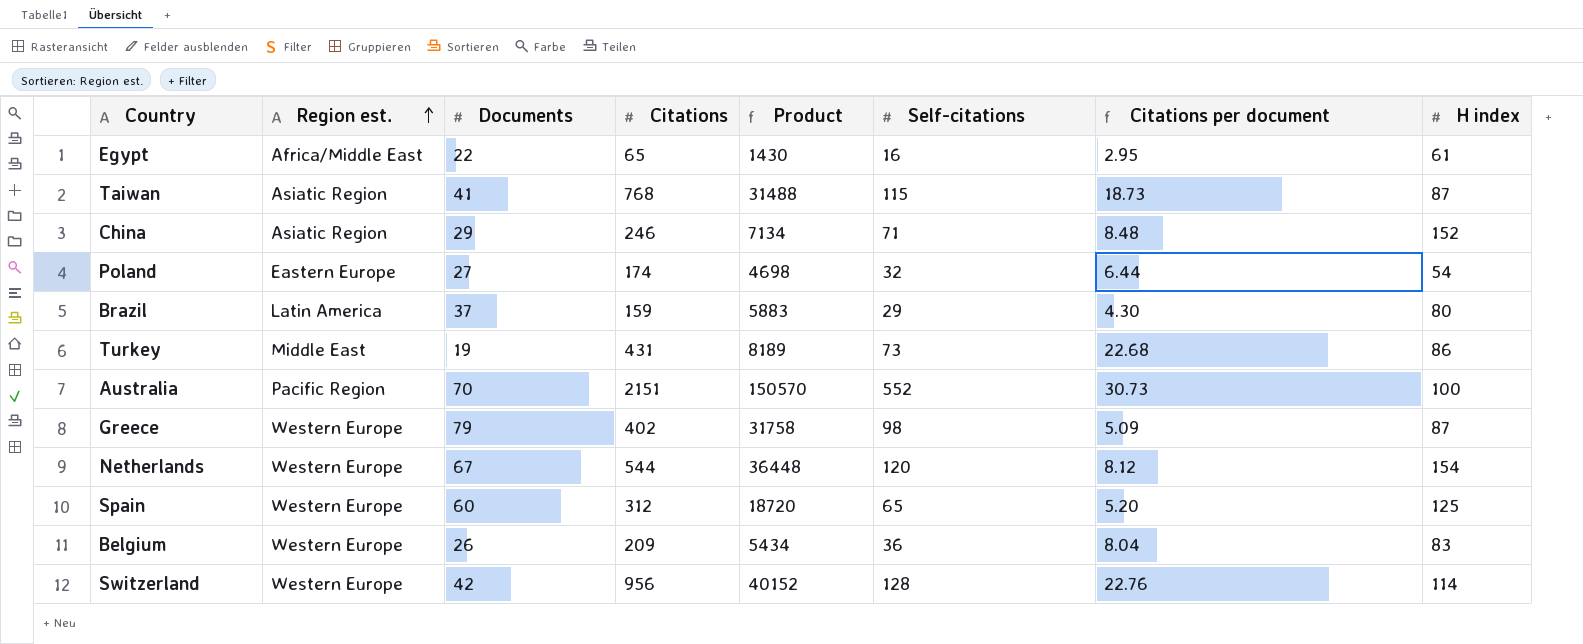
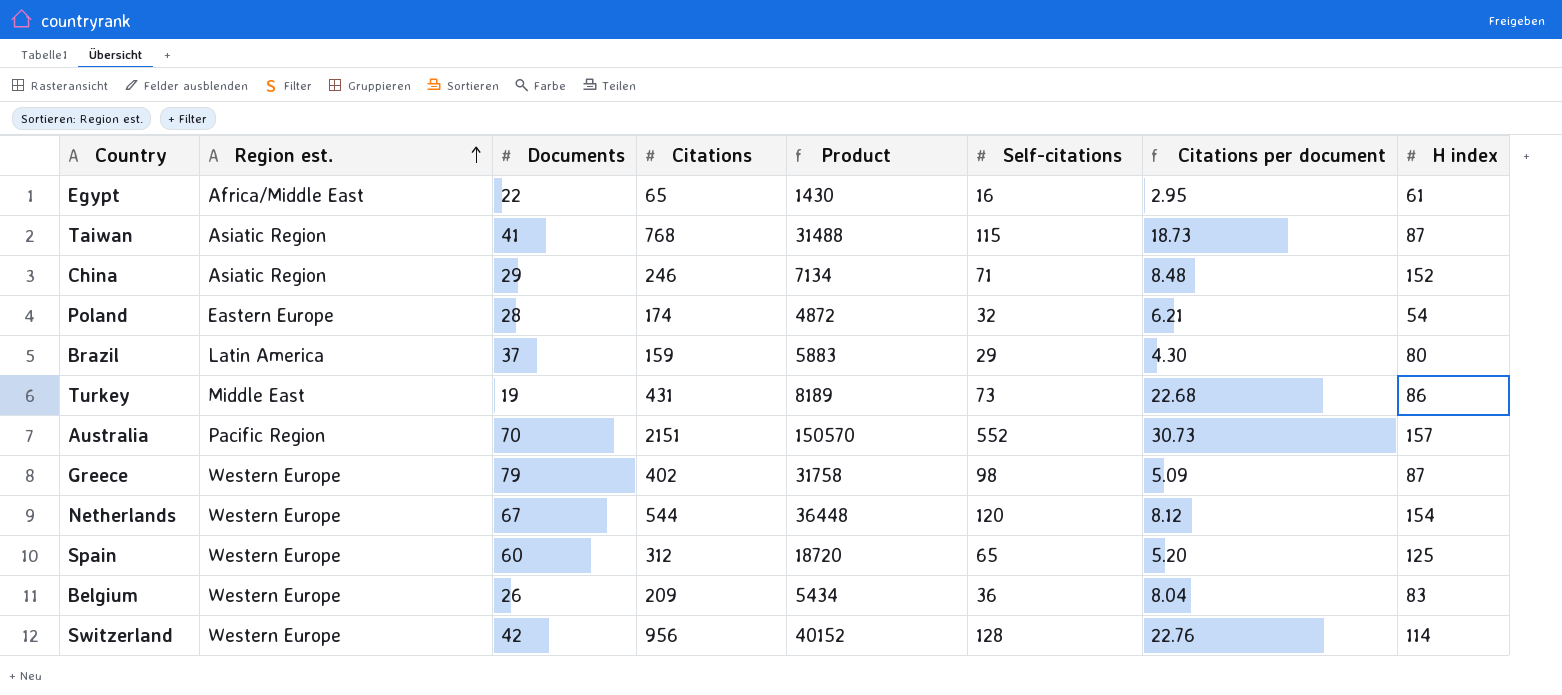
Poland | Documents: 27 -> 28
Poland | Product: 4698 -> 4872
Poland | Citations per document: 6.44 -> 6.21
Australia | H index: 100 -> 157

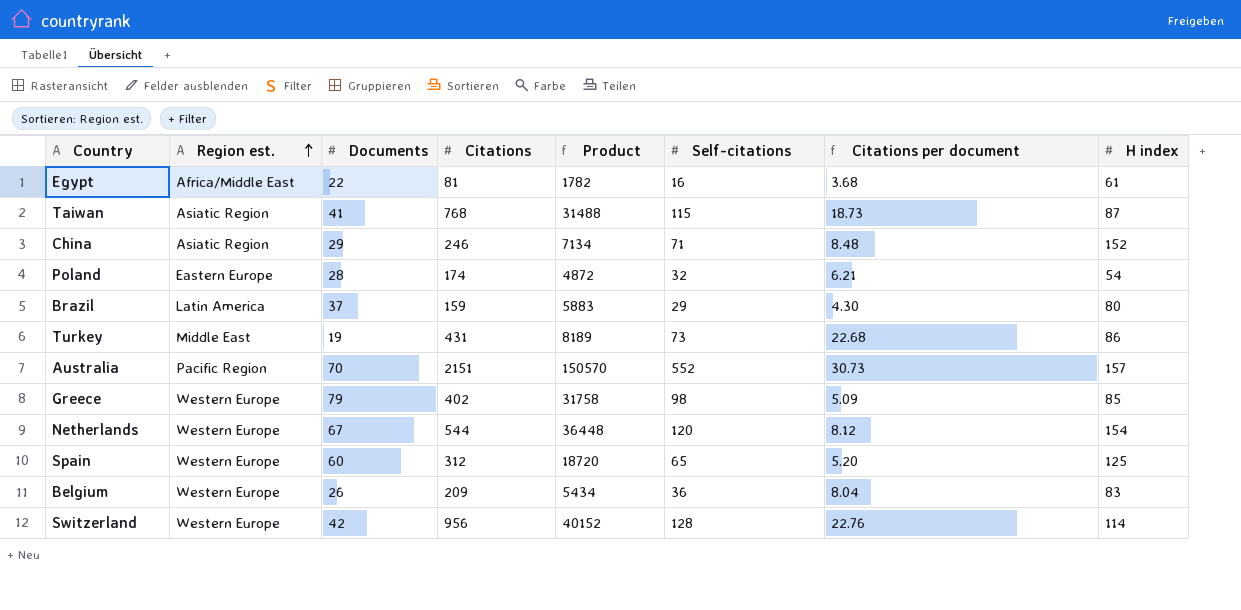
Egypt | Citations: 65 -> 81
Egypt | Product: 1430 -> 1782
Egypt | Citations per document: 2.95 -> 3.68
Greece | H index: 87 -> 85

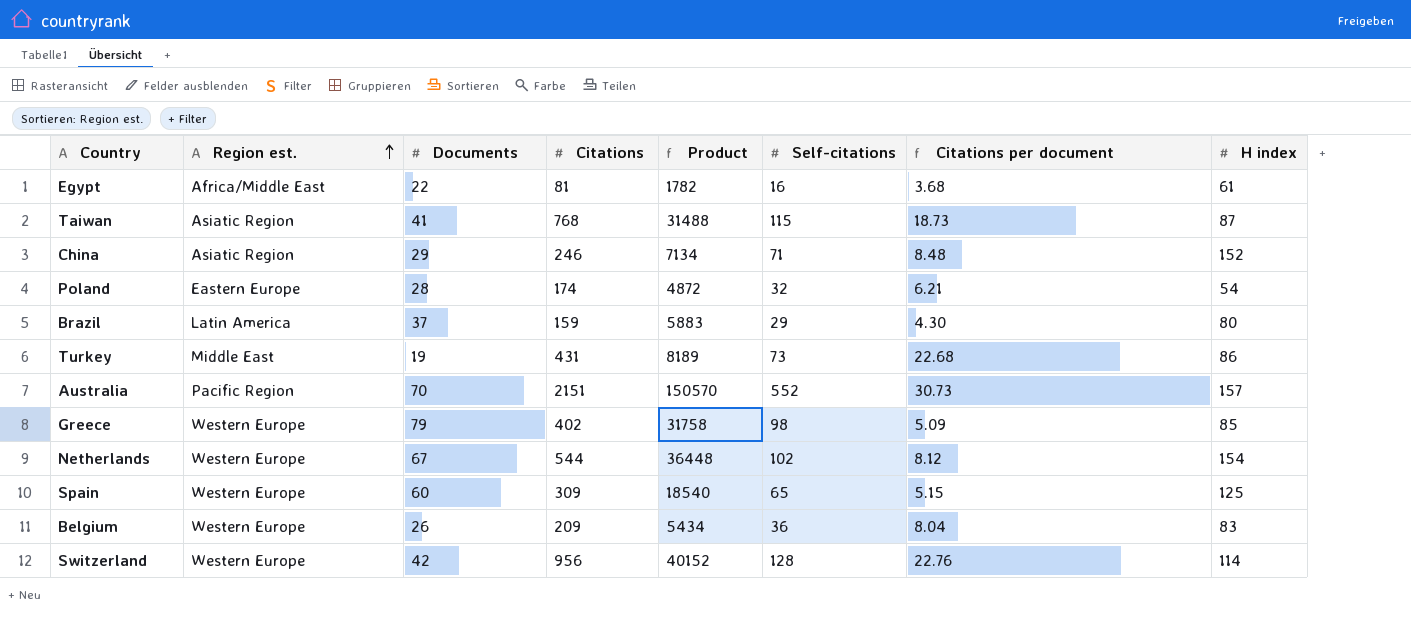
Netherlands | Self-citations: 120 -> 102
Spain | Citations: 312 -> 309
Spain | Product: 18720 -> 18540
Spain | Citations per document: 5.20 -> 5.15

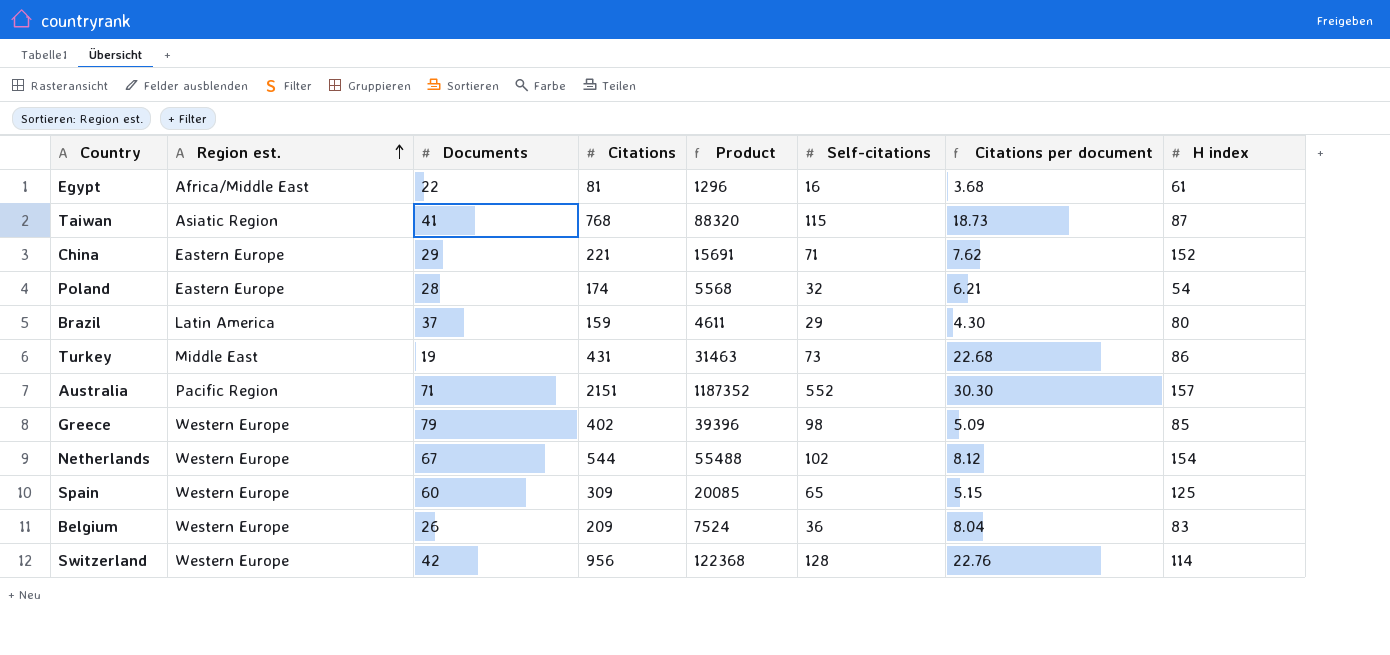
column Product | formula: [Documents] * [Citations] -> [Citations] * [Self-citations]
China | Region est.: Asiatic Region -> Eastern Europe
China | Citations: 246 -> 221
China | Citations per document: 8.48 -> 7.62
Australia | Documents: 70 -> 71
Australia | Citations per document: 30.73 -> 30.30

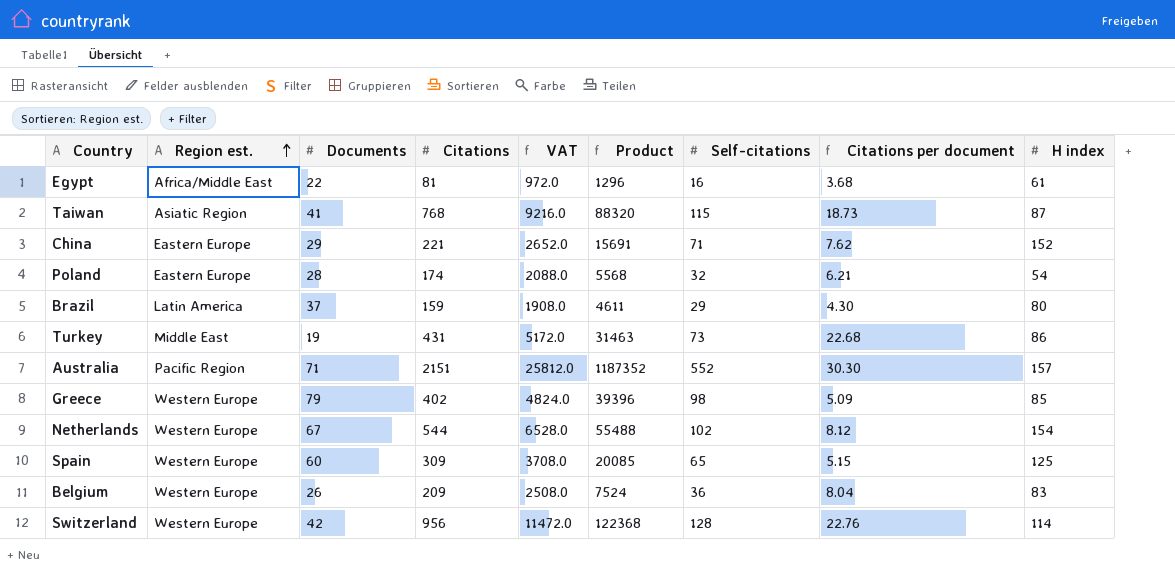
column VAT | formula: none -> [Citations] * 12

